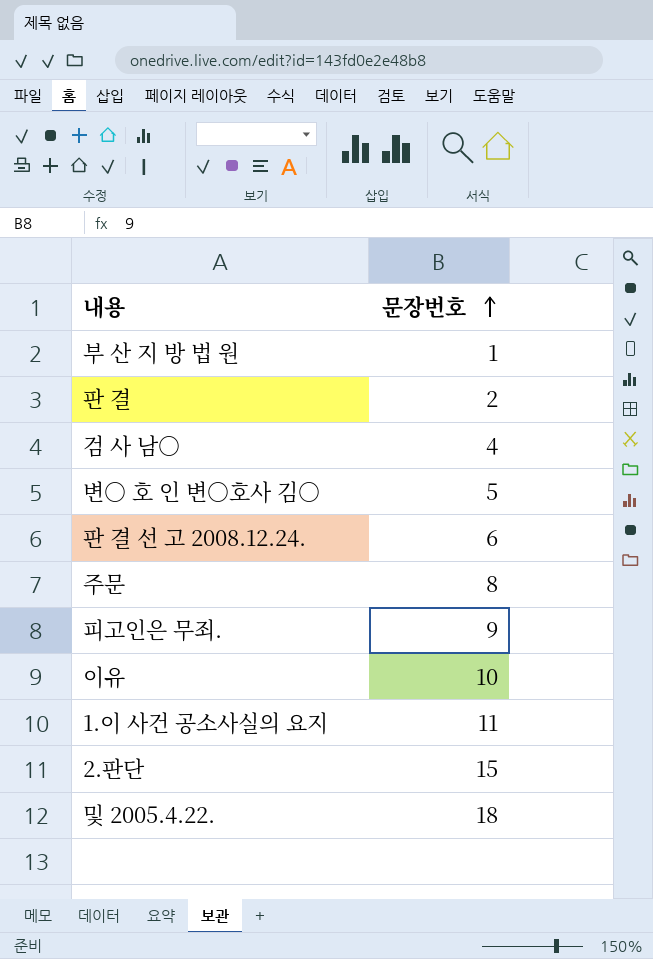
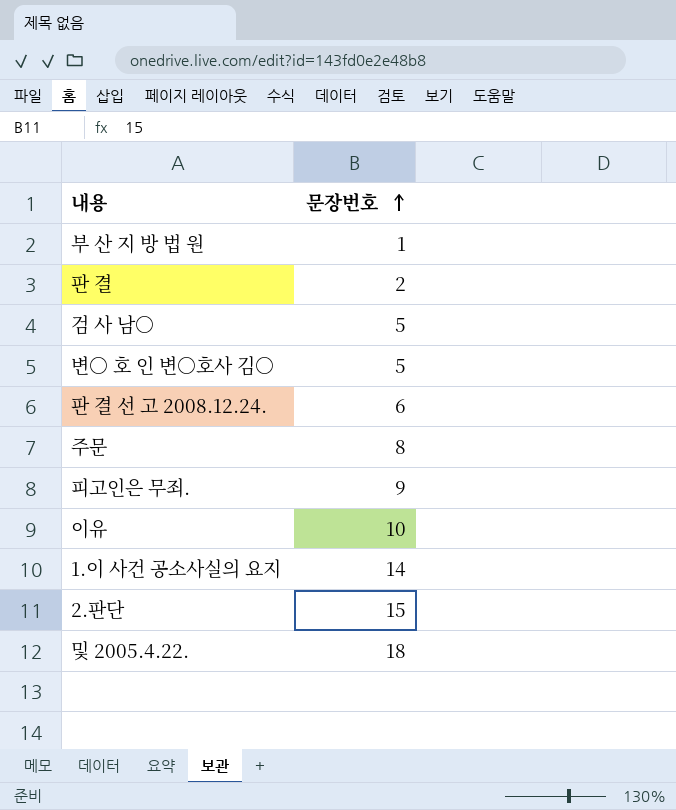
검 사 남○ | 문장번호: 4 -> 5
1.이 사건 공소사실의 요지 | 문장번호: 11 -> 14

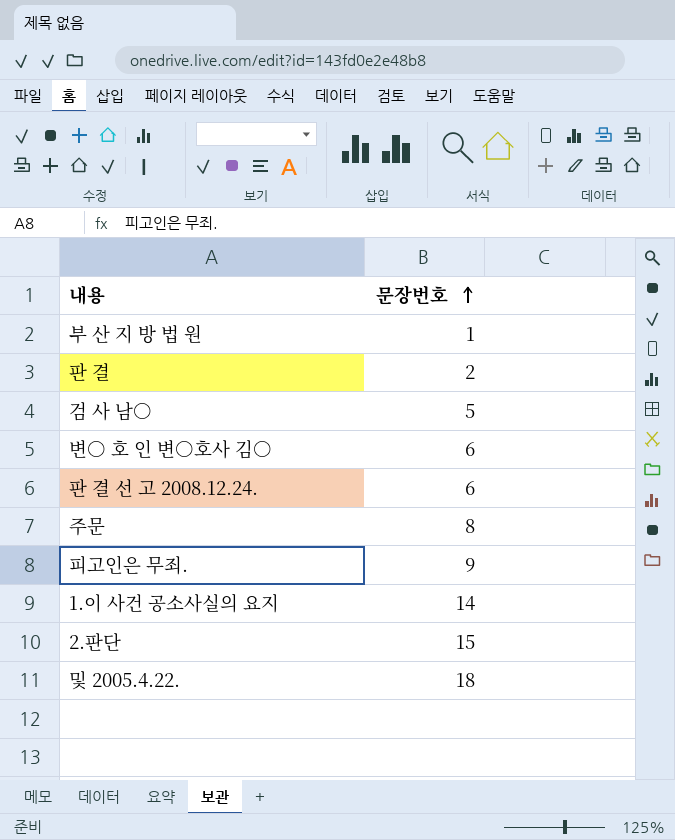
row 이유: 10 -> none
변○ 호 인 변○호사 김○ | 문장번호: 5 -> 6

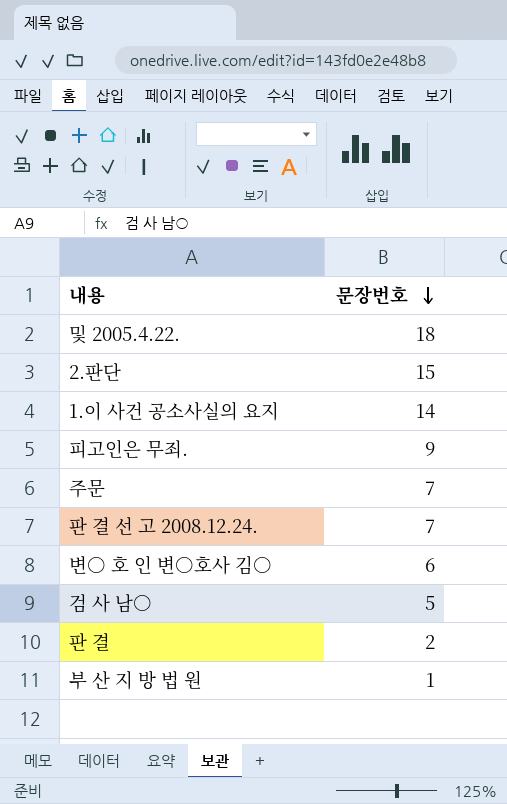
row order: 문장번호 ascending -> 문장번호 descending
주문 | 문장번호: 8 -> 7
판 결 선 고 2008.12.24. | 문장번호: 6 -> 7

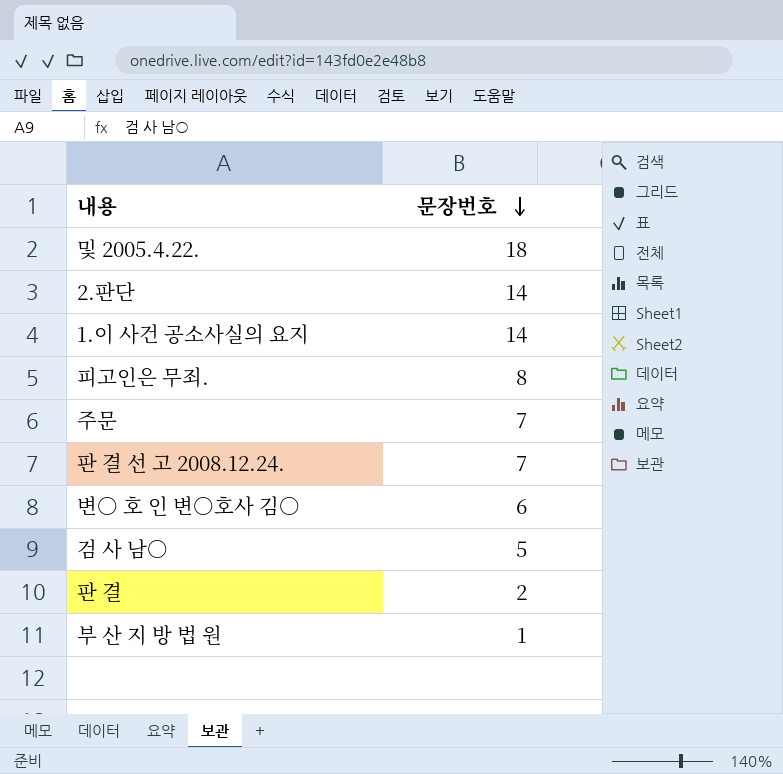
2.판단 | 문장번호: 15 -> 14
피고인은 무죄. | 문장번호: 9 -> 8

